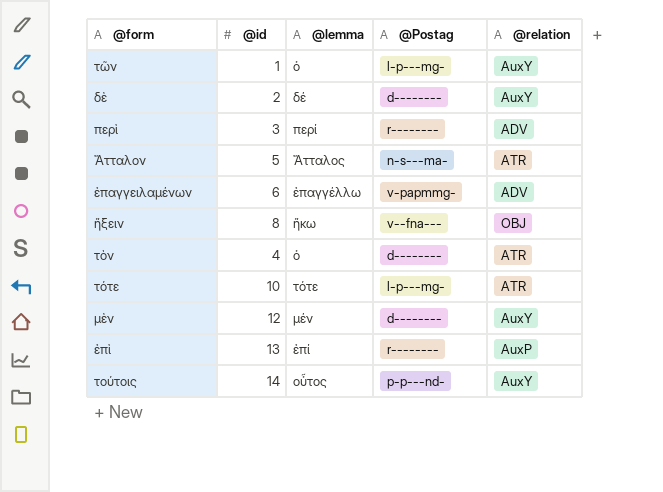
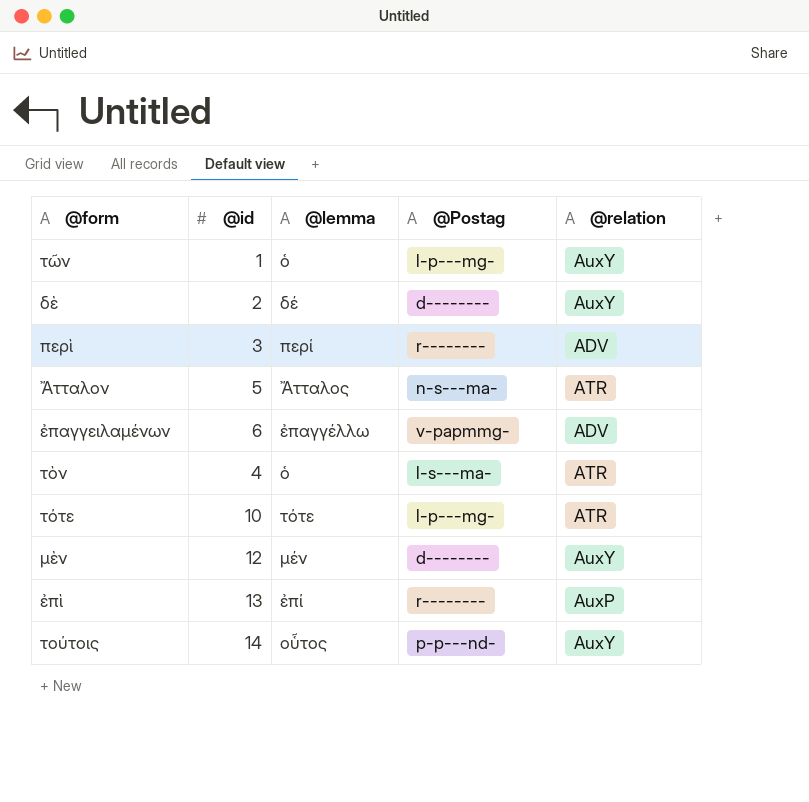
row ἥξειν: 8 | ἥκω | v--fna--- | OBJ -> none
τὸν | @Postag: d-------- -> l-s---ma-

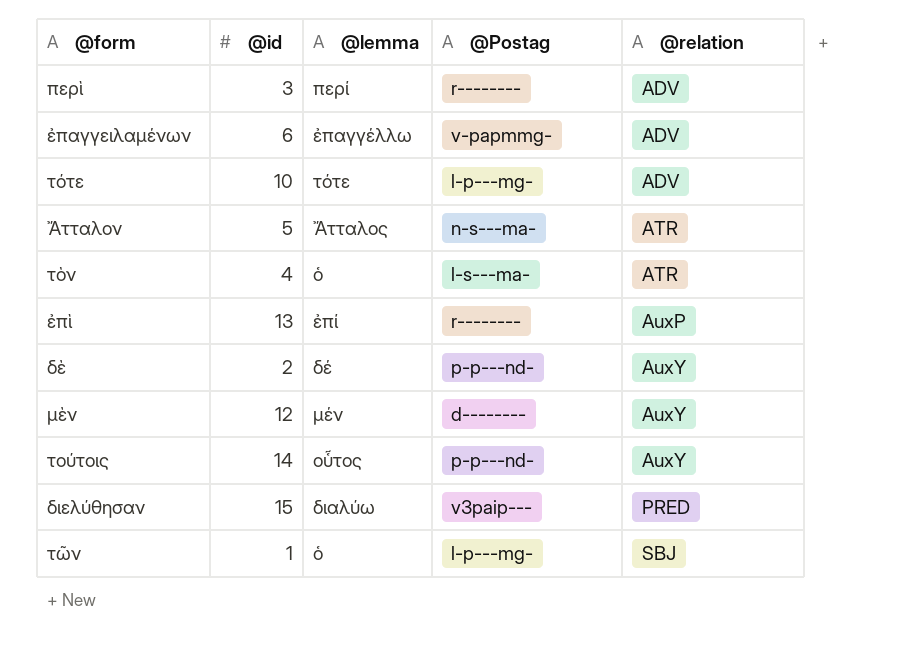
row order: none -> @relation ascending
τότε | @relation: ATR -> ADV
δὲ | @Postag: d-------- -> p-p---nd-
row διελύθησαν: none -> 15 | διαλύω | v3paip--- | PRED
τῶν | @relation: AuxY -> SBJ

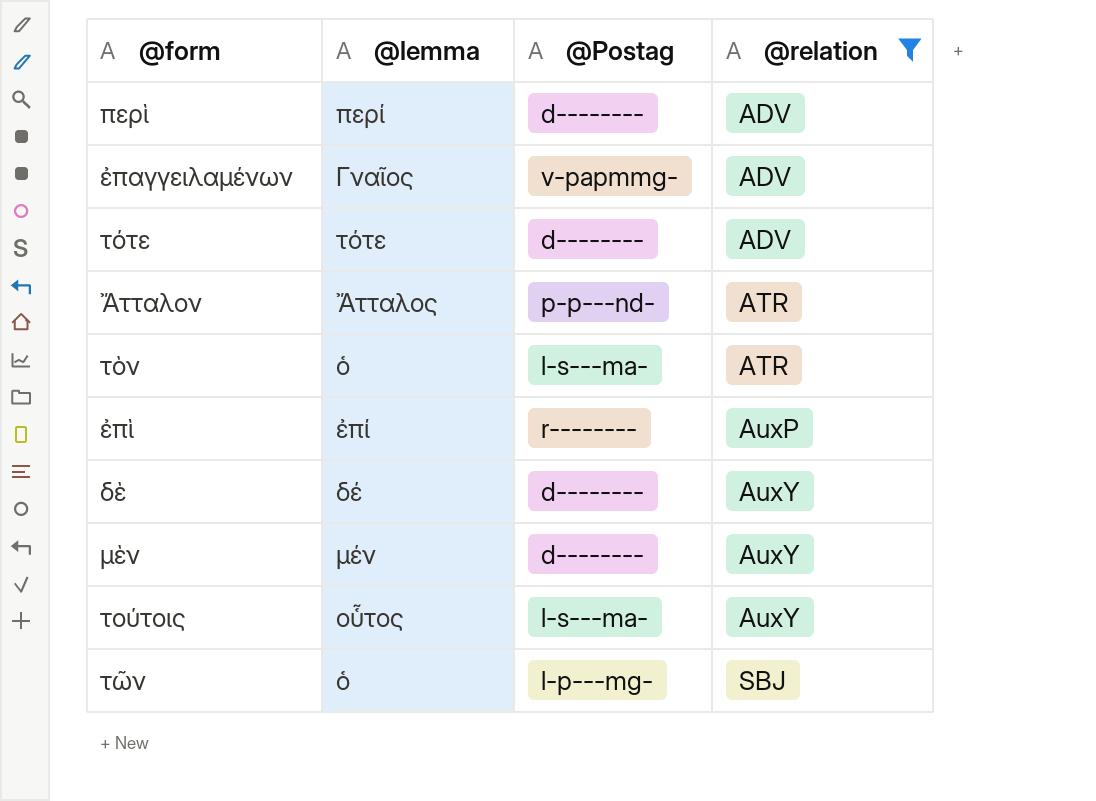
filter: none -> @relation != PRED
column @id | position: 2 -> none
περὶ | @Postag: r-------- -> d--------
ἐπαγγειλαμένων | @lemma: ἐπαγγέλλω -> Γναῖος
τότε | @Postag: l-p---mg- -> d--------
Ἄτταλον | @Postag: n-s---ma- -> p-p---nd-
δὲ | @Postag: p-p---nd- -> d--------
τούτοις | @Postag: p-p---nd- -> l-s---ma-

